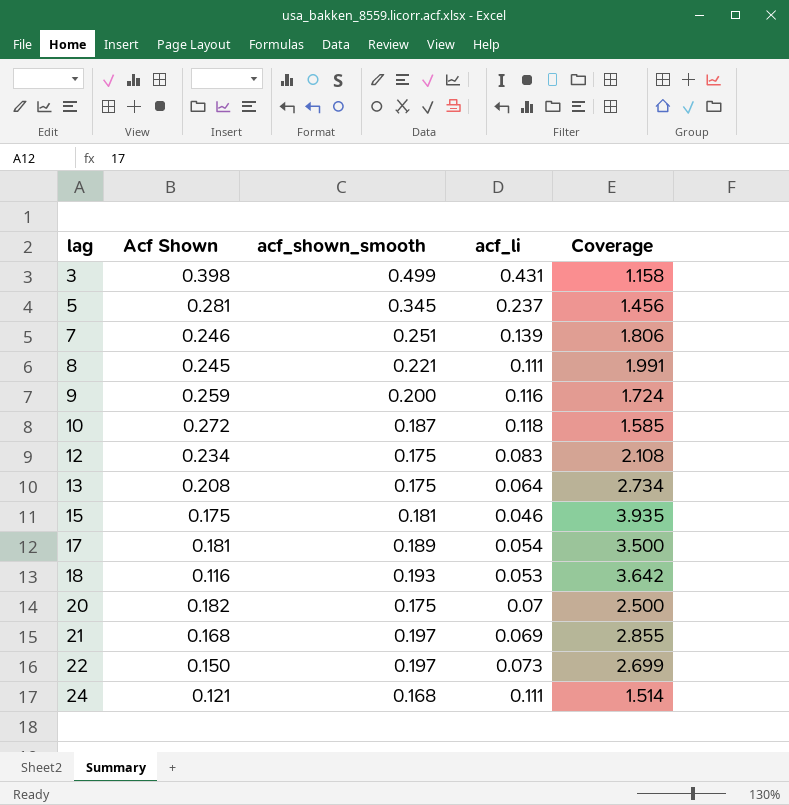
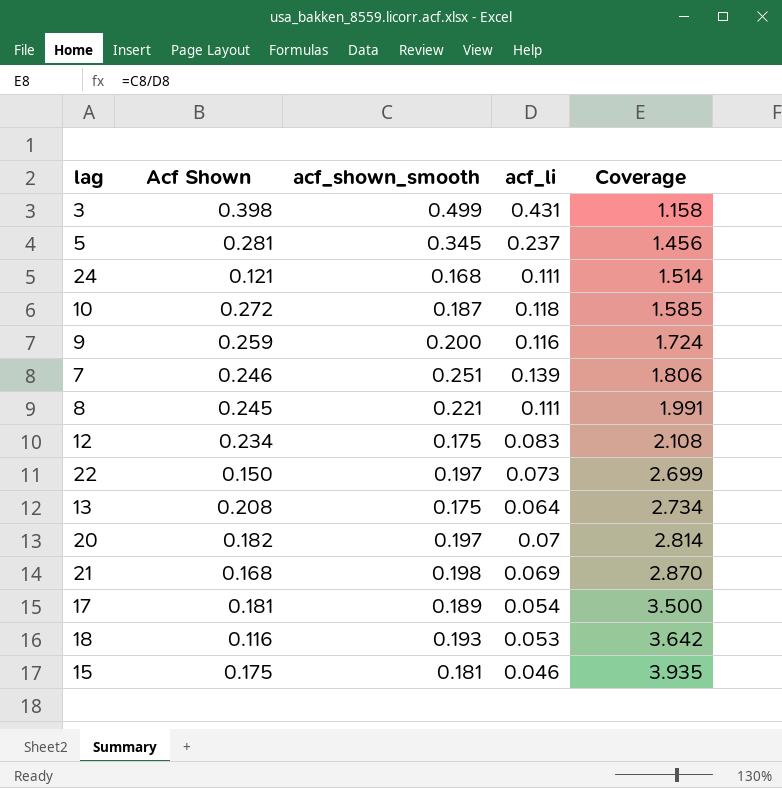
row order: lag ascending -> Coverage ascending
20 | acf_shown_smooth: 0.175 -> 0.197
20 | Coverage: 2.500 -> 2.814
21 | acf_shown_smooth: 0.197 -> 0.198
21 | Coverage: 2.855 -> 2.870

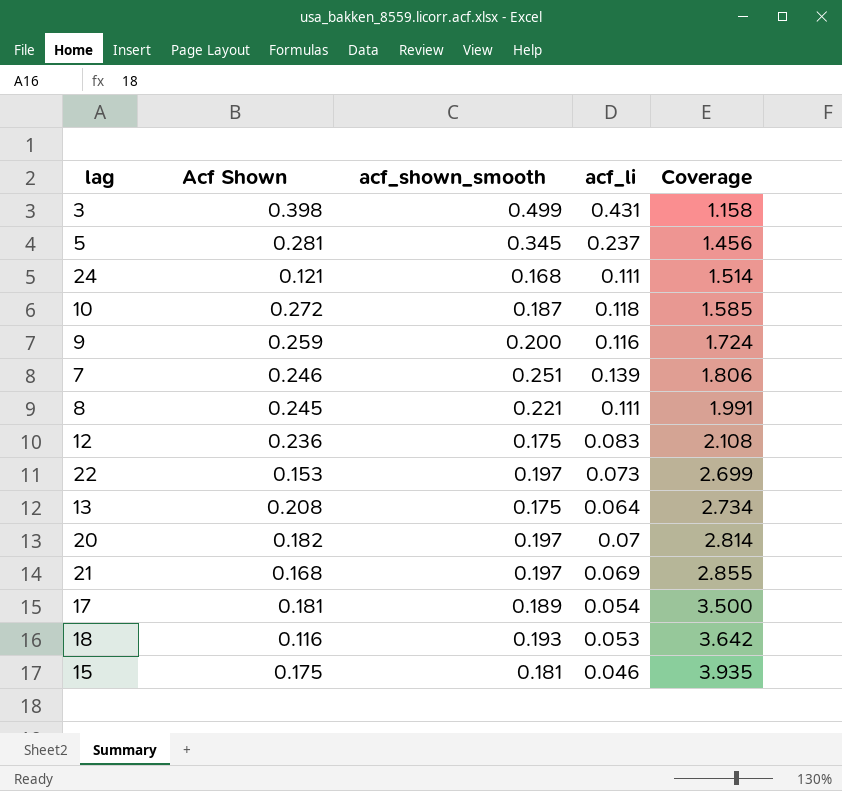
12 | Acf Shown: 0.234 -> 0.236
22 | Acf Shown: 0.150 -> 0.153
21 | acf_shown_smooth: 0.198 -> 0.197
21 | Coverage: 2.870 -> 2.855

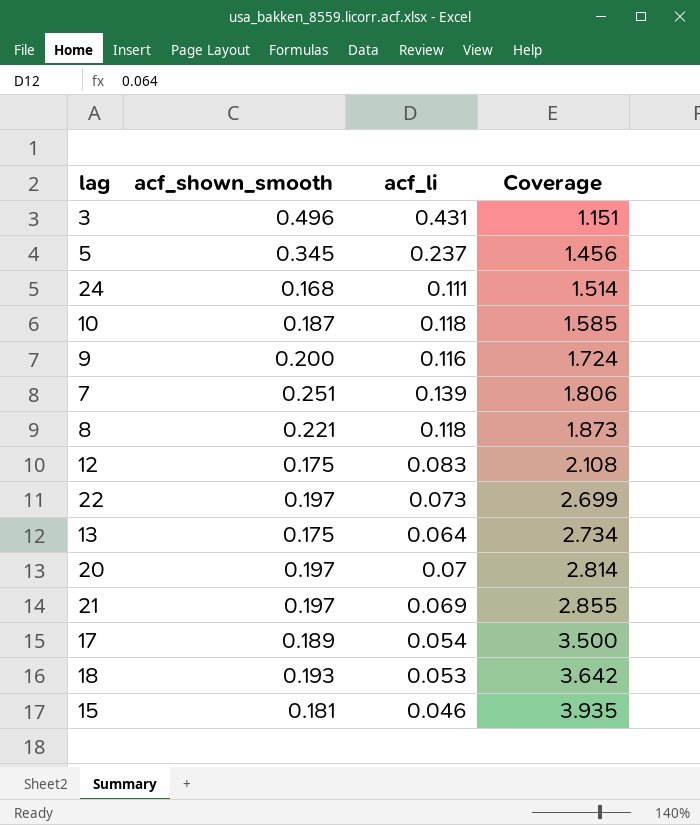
column Acf Shown | position: 2 -> none
3 | acf_shown_smooth: 0.499 -> 0.496
3 | Coverage: 1.158 -> 1.151
8 | acf_li: 0.111 -> 0.118
8 | Coverage: 1.991 -> 1.873

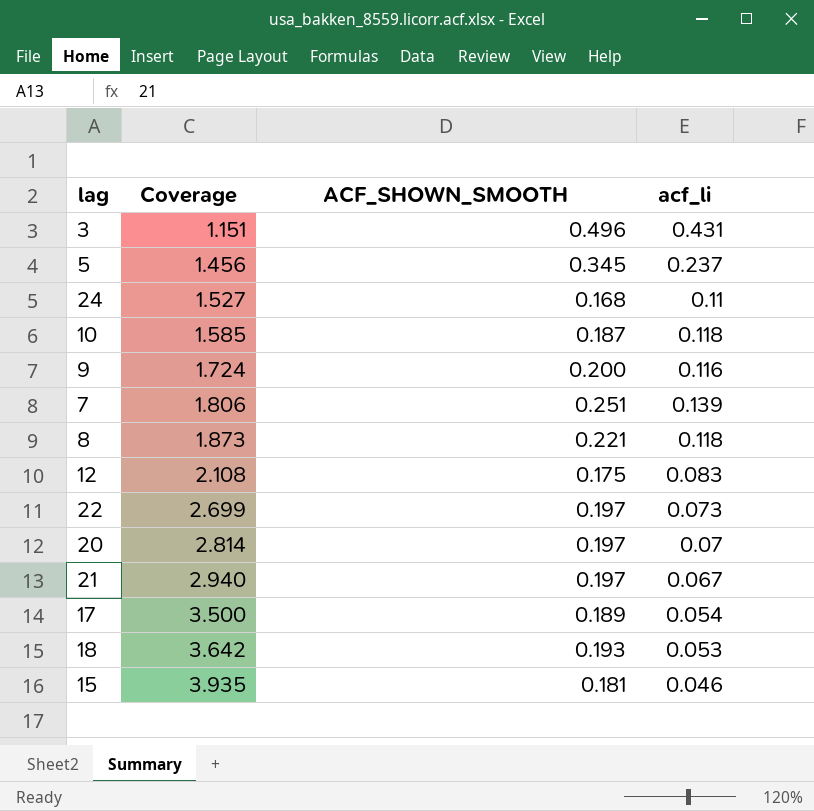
column Coverage | position: 4 -> 2
column name: acf_shown_smooth -> ACF_SHOWN_SMOOTH
row 13: 0.175 | 0.064 | 2.734 -> none
24 | Coverage: 1.514 -> 1.527
24 | acf_li: 0.111 -> 0.11
21 | Coverage: 2.855 -> 2.940
21 | acf_li: 0.069 -> 0.067

